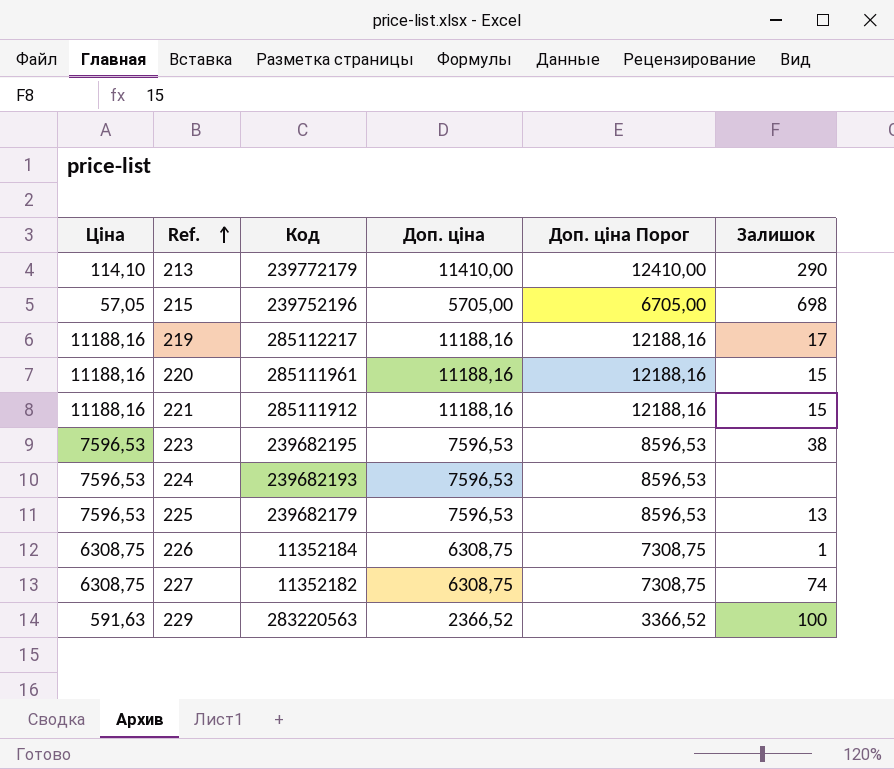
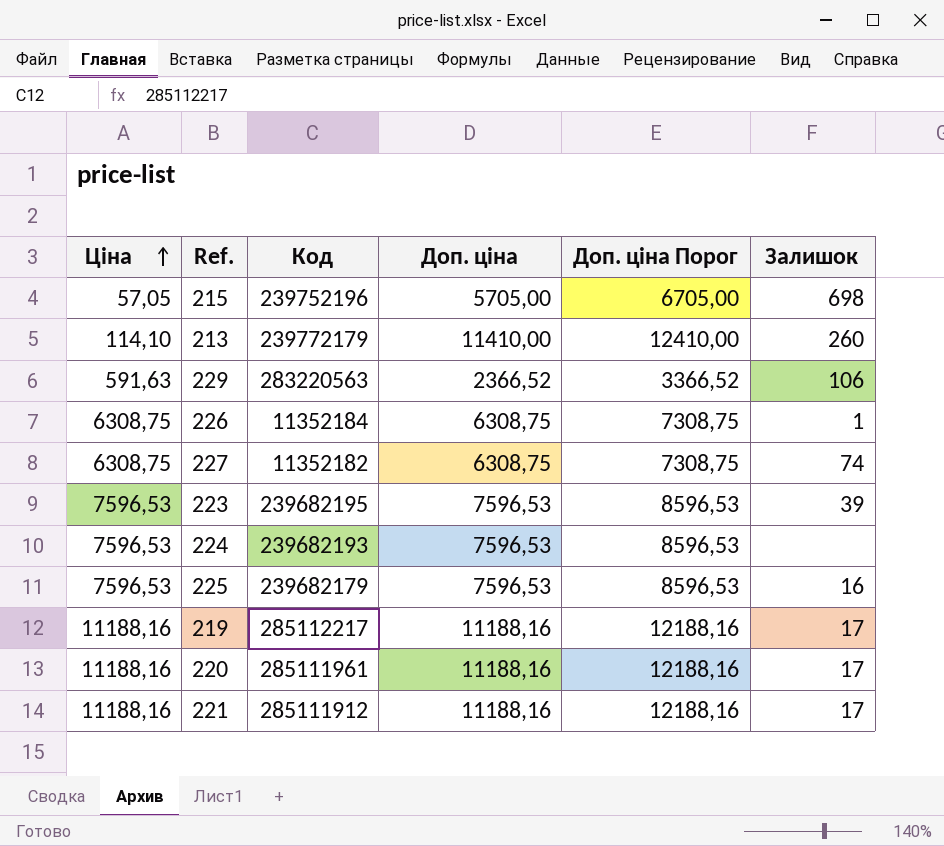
row order: Ref. ascending -> Ціна ascending
213 | Залишок: 290 -> 260
229 | Залишок: 100 -> 106
223 | Залишок: 38 -> 39
225 | Залишок: 13 -> 16
220 | Залишок: 15 -> 17
221 | Залишок: 15 -> 17

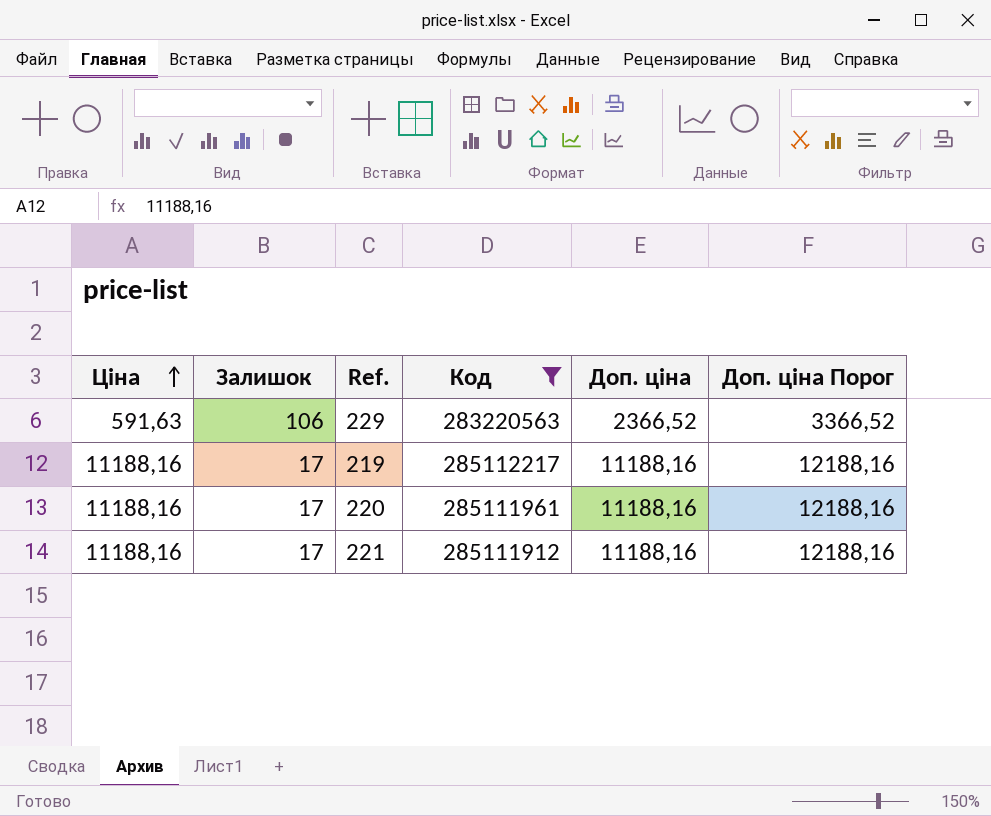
filter: none -> Код >= 283220563
column Залишок | position: 6 -> 2

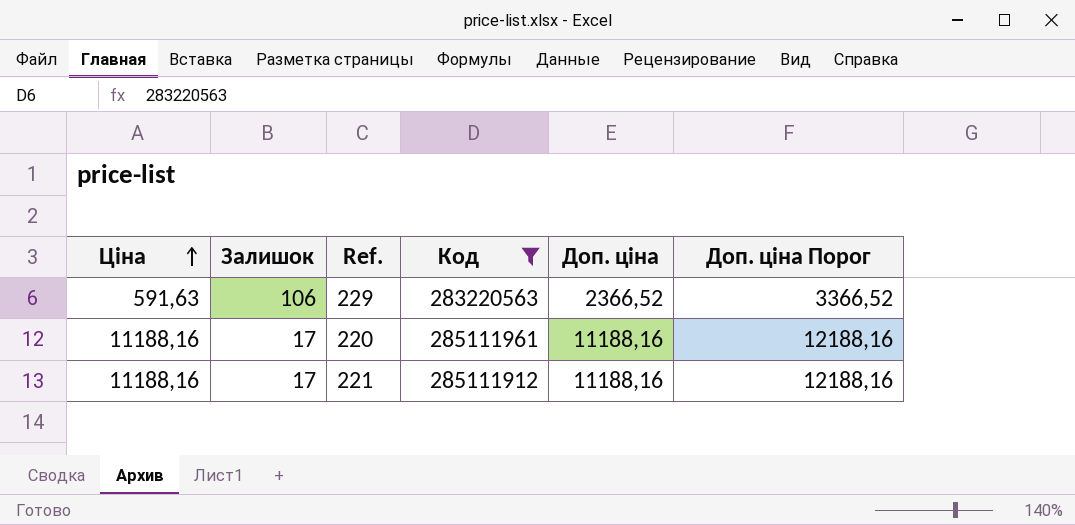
row 219: 11188,16 | 17 | 285112217 | 11188,16 | 12188,16 -> none

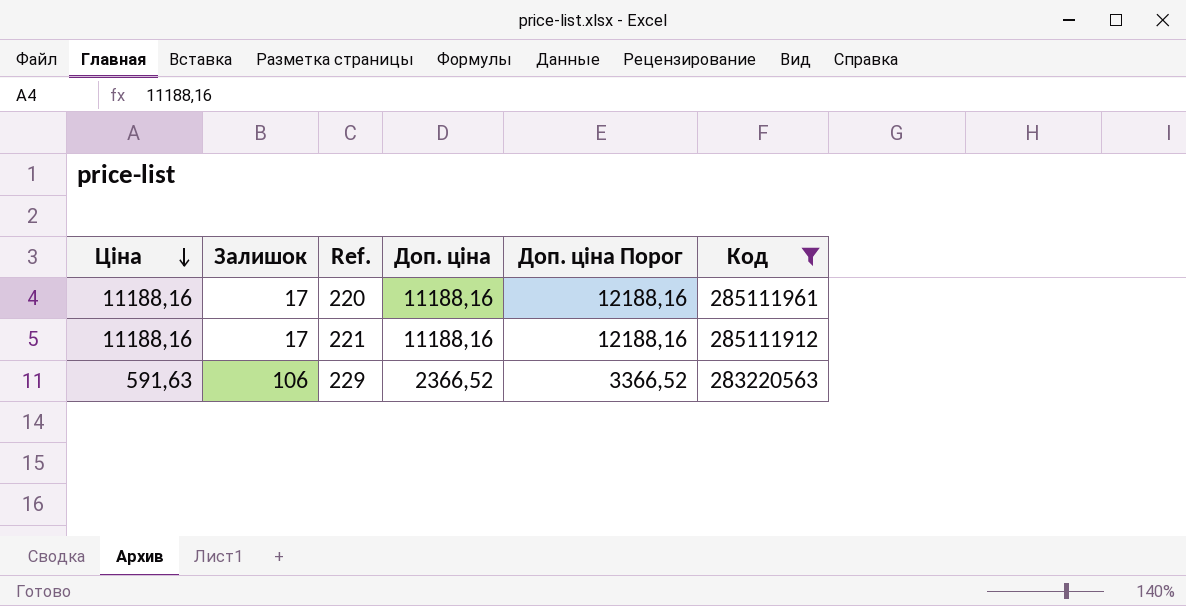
row order: Ціна ascending -> Ціна descending
column Код | position: 4 -> 6

